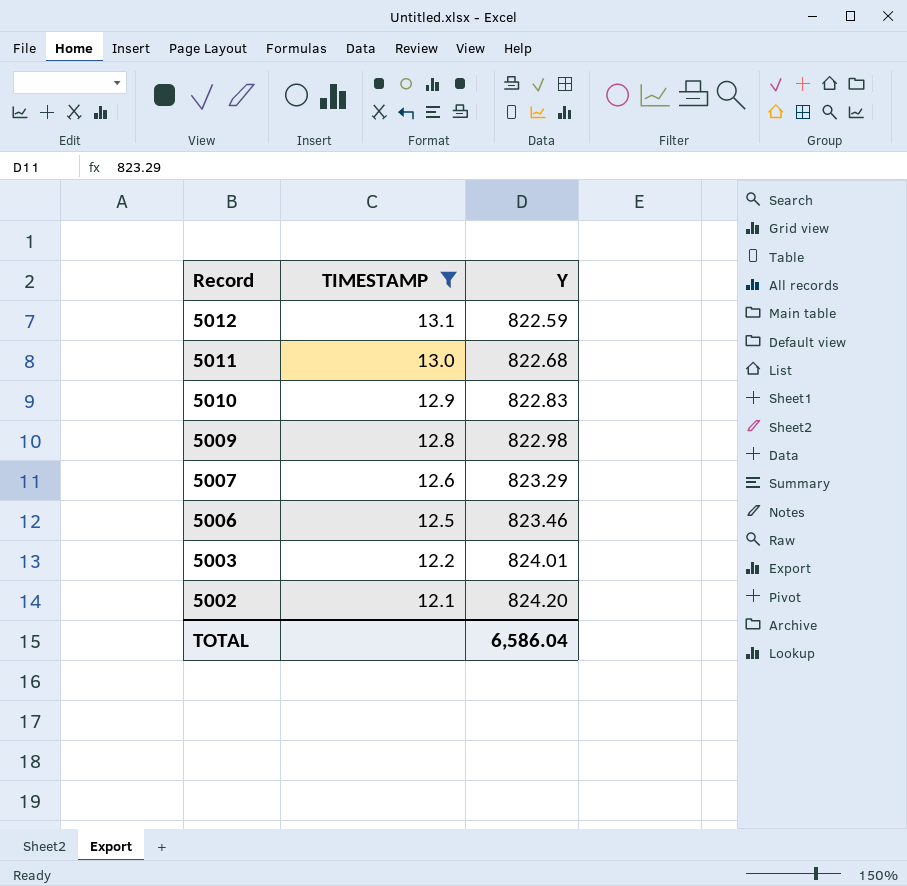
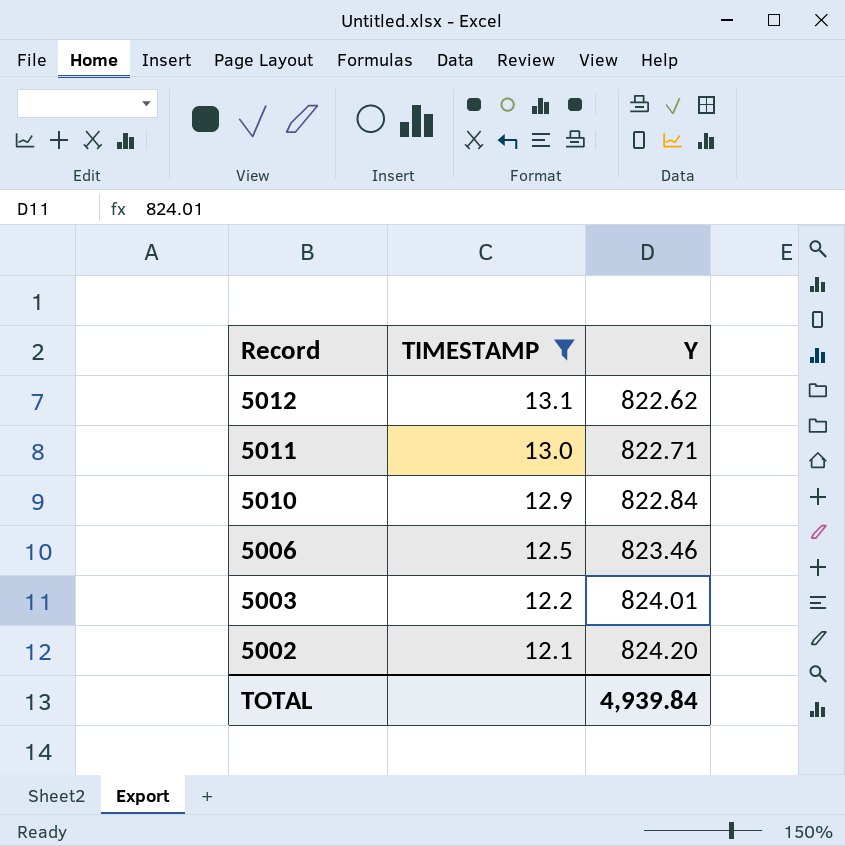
row 5009: 12.8 | 822.98 -> none
row 5007: 12.6 | 823.29 -> none
5012 | Y: 822.59 -> 822.62
5011 | Y: 822.68 -> 822.71
5010 | Y: 822.83 -> 822.84
TOTAL | Y: 6,586.04 -> 4,939.84

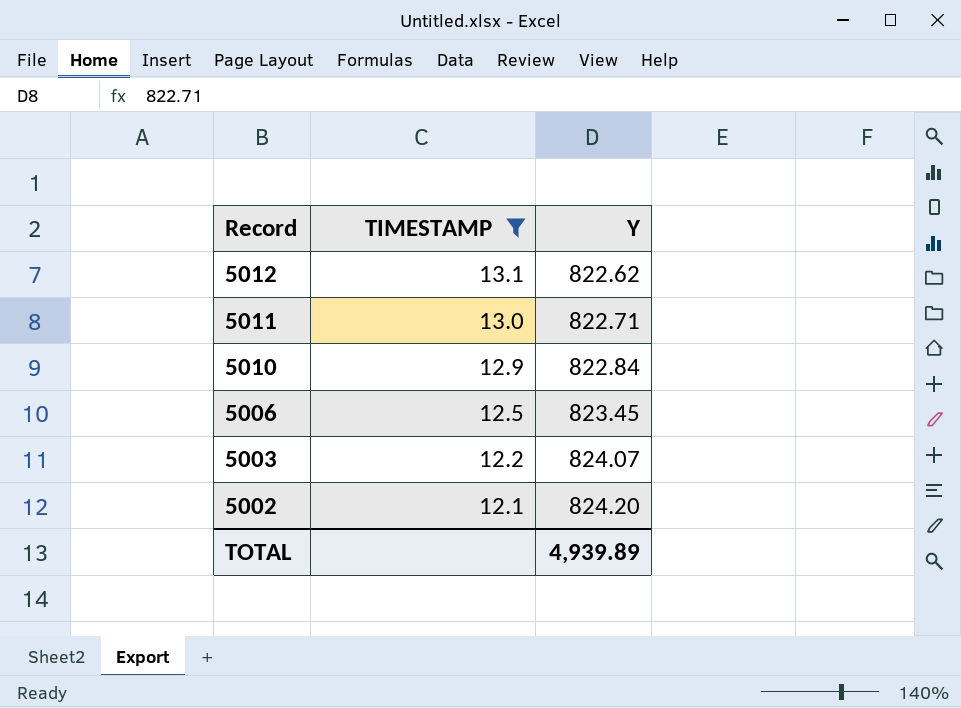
5006 | Y: 823.46 -> 823.45
5003 | Y: 824.01 -> 824.07
TOTAL | Y: 4,939.84 -> 4,939.89

